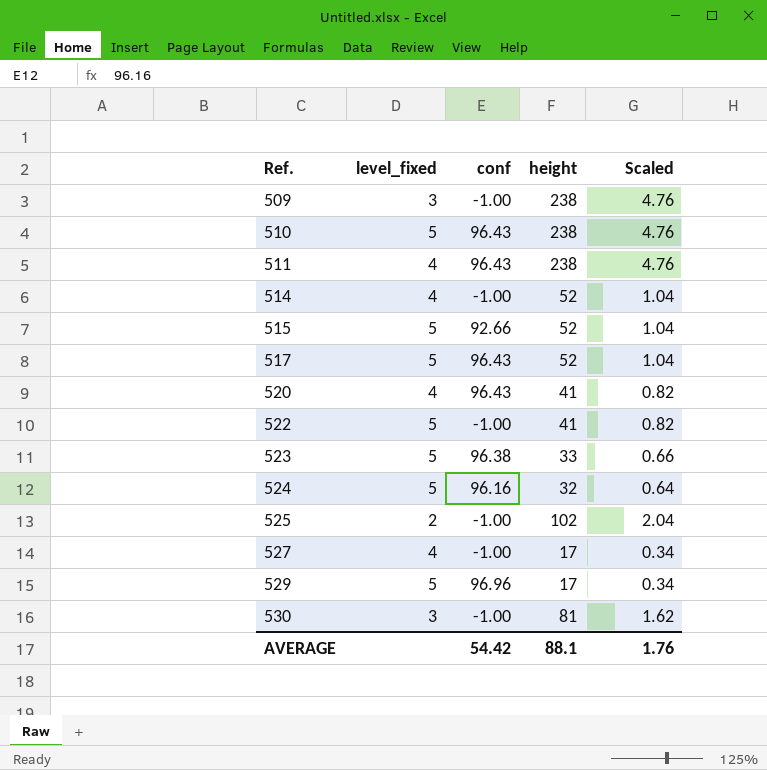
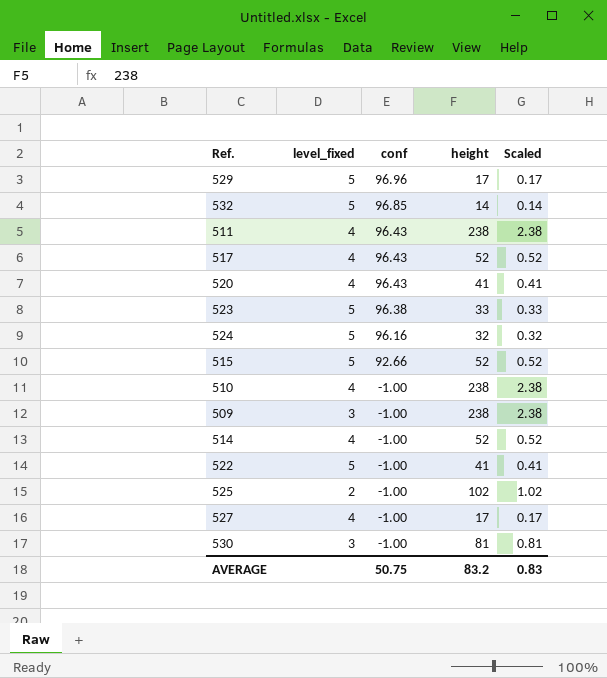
row order: Ref. ascending -> conf descending
column Scaled | formula: [height] * 0.02 -> [height] * 0.01
row 532: none -> 5 | 96.85 | 14 | 0.14
517 | level_fixed: 5 -> 4
510 | level_fixed: 5 -> 4
510 | conf: 96.43 -> -1.00
AVERAGE | conf: 54.42 -> 50.75
AVERAGE | height: 88.1 -> 83.2
AVERAGE | Scaled: 1.76 -> 0.83

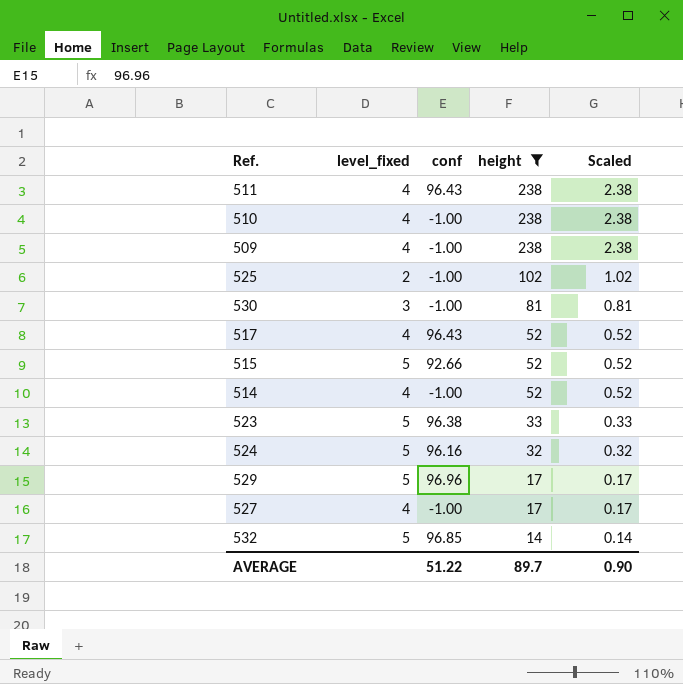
filter: none -> height != 41
row order: conf descending -> height descending
509 | level_fixed: 3 -> 4
AVERAGE | conf: 50.75 -> 51.22
AVERAGE | height: 83.2 -> 89.7
AVERAGE | Scaled: 0.83 -> 0.90

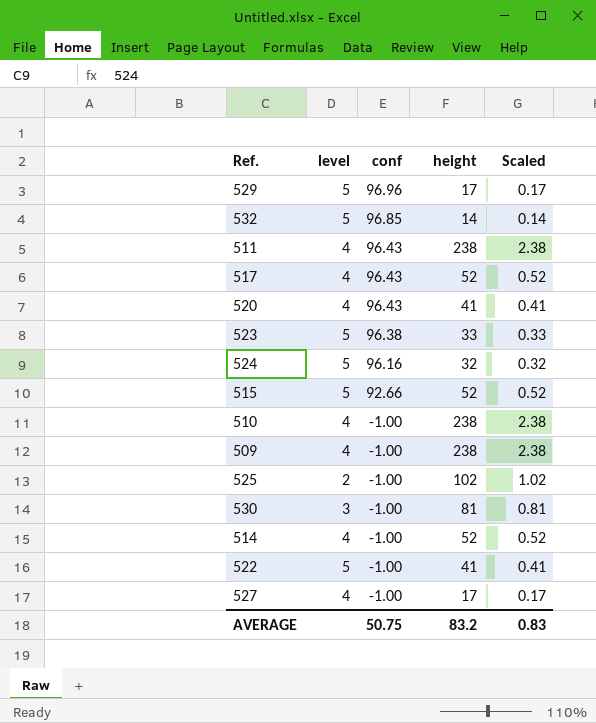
filter: height != 41 -> none
row order: height descending -> conf descending
column name: level_fixed -> level
AVERAGE | conf: 51.22 -> 50.75
AVERAGE | height: 89.7 -> 83.2
AVERAGE | Scaled: 0.90 -> 0.83

